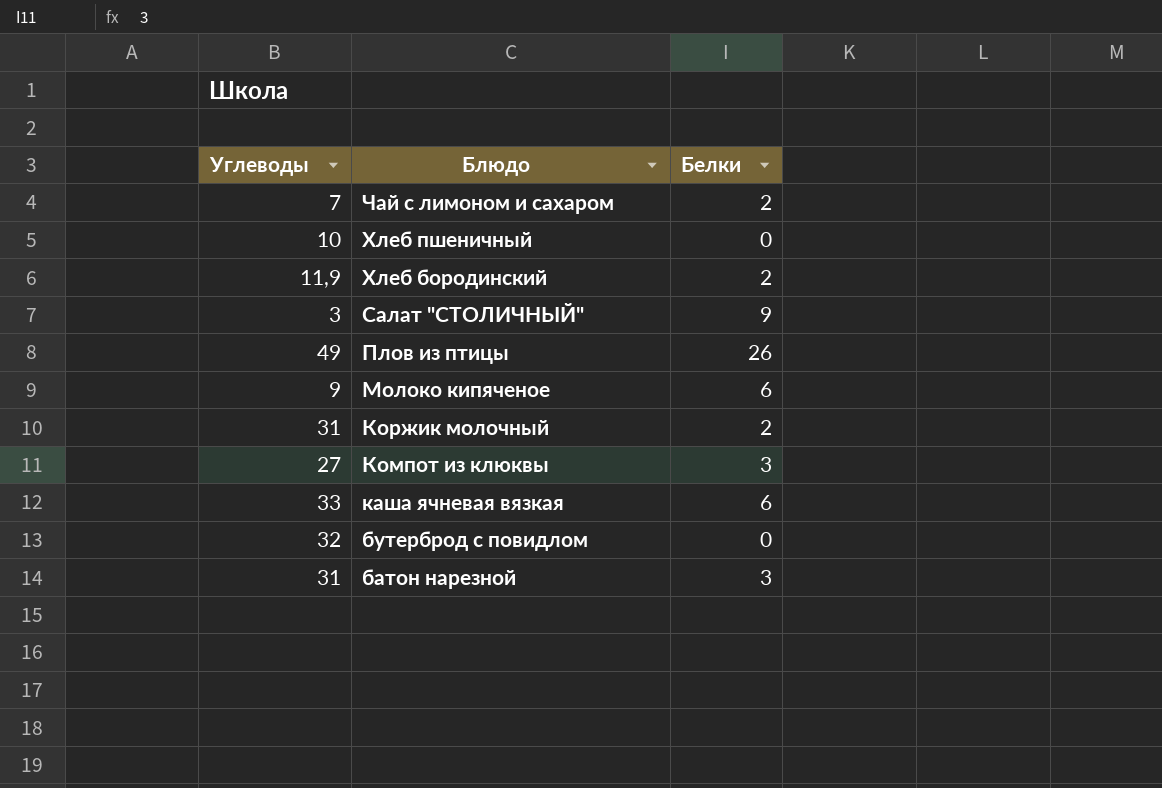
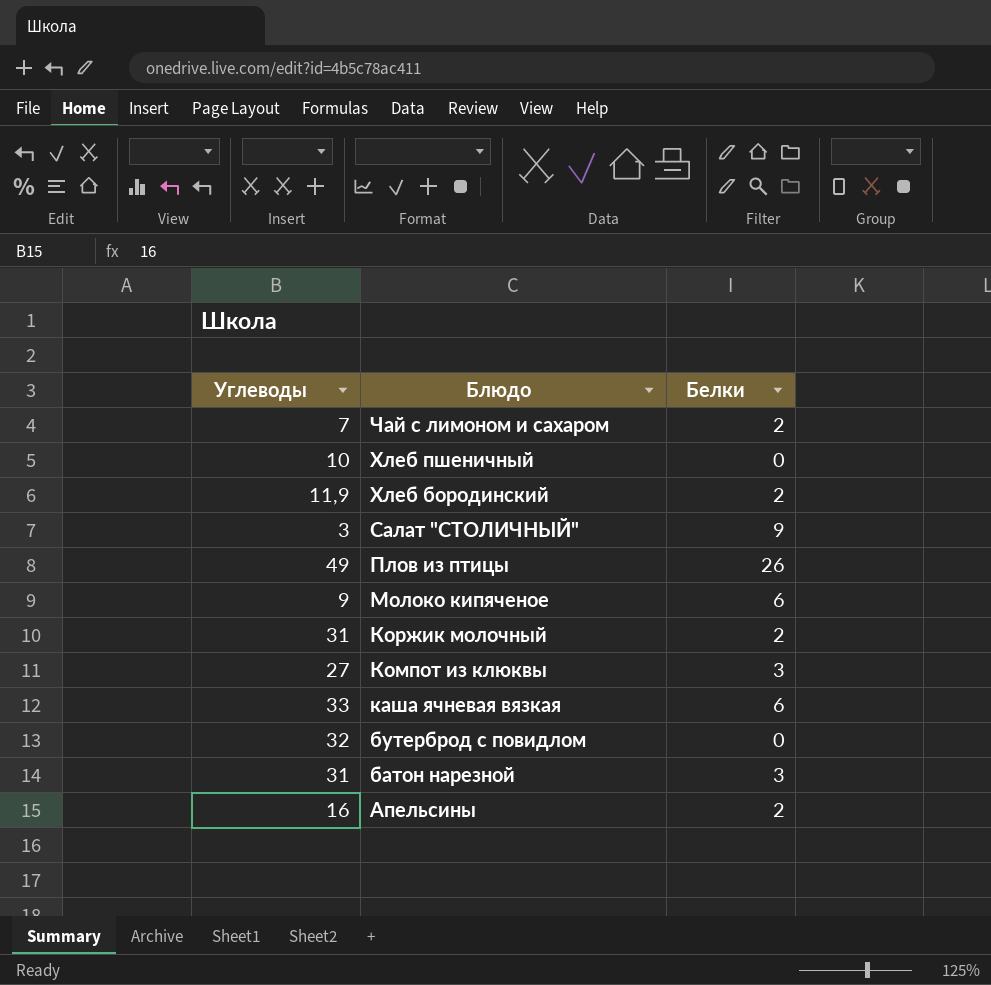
row Апельсины: none -> 16 | 2

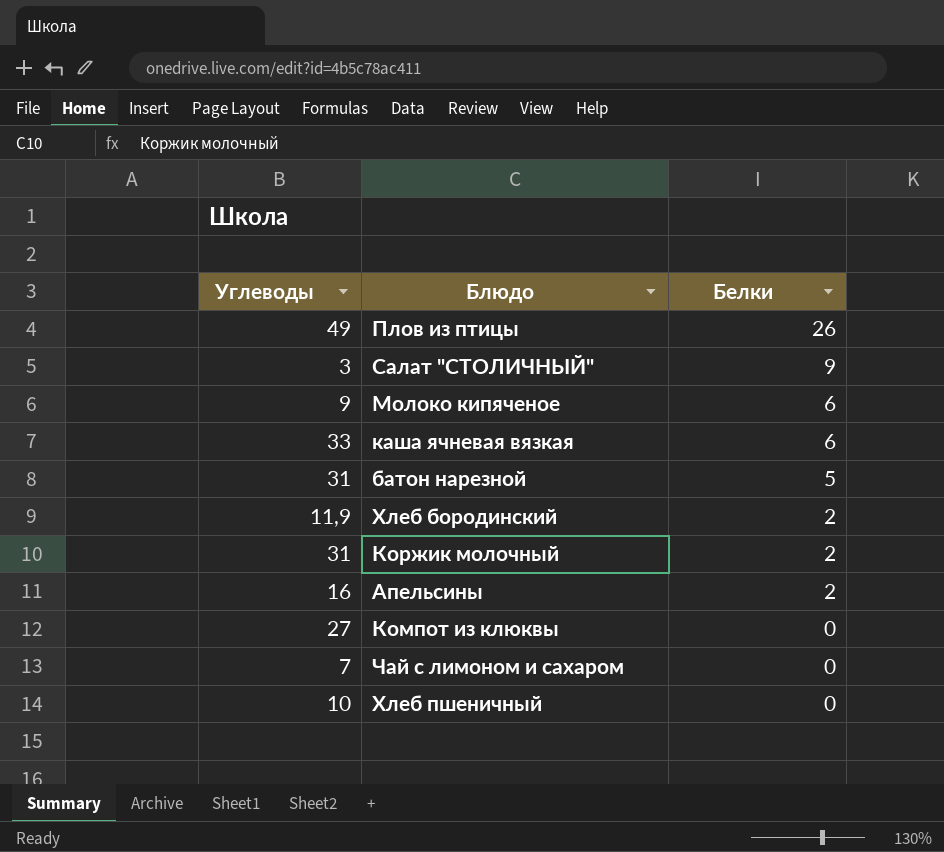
row order: Блюдо descending -> Белки descending
row бутерброд с повидлом: 32 | 0 -> none
батон нарезной | Белки: 3 -> 5
Компот из клюквы | Белки: 3 -> 0
Чай с лимоном и сахаром | Белки: 2 -> 0

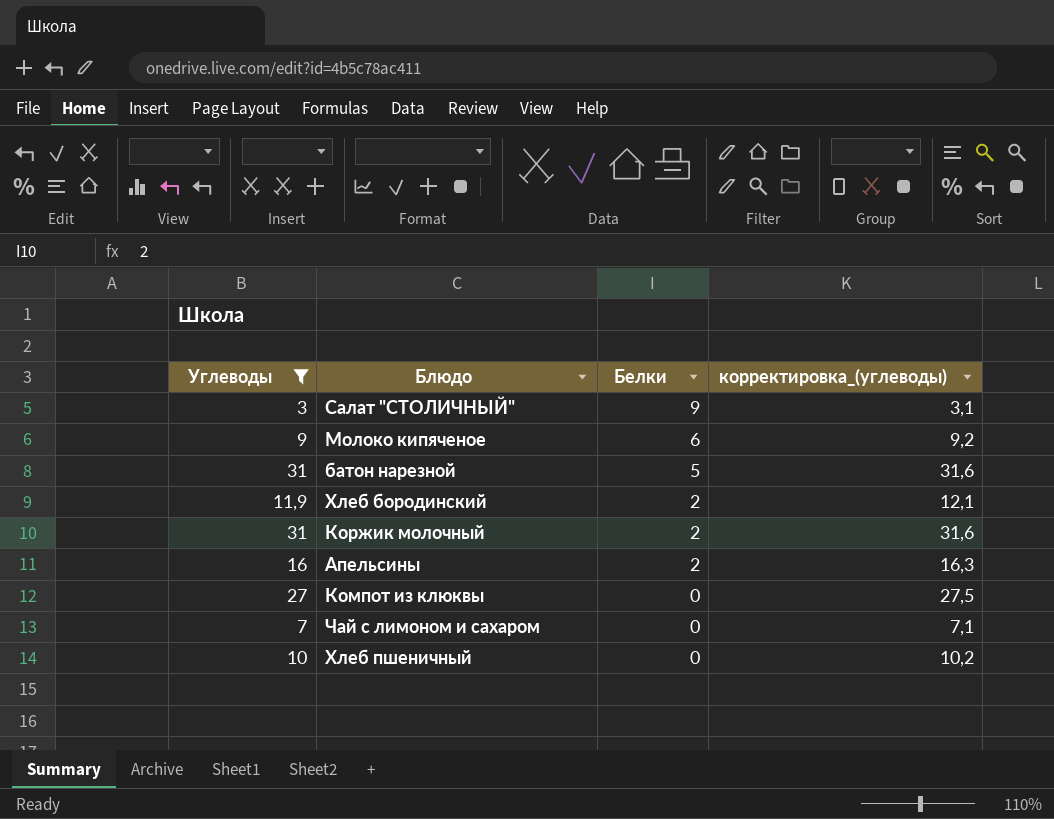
filter: none -> Углеводы <= 31
column корректировка_(углеводы) | formula: none -> [Углеводы] * 1,02

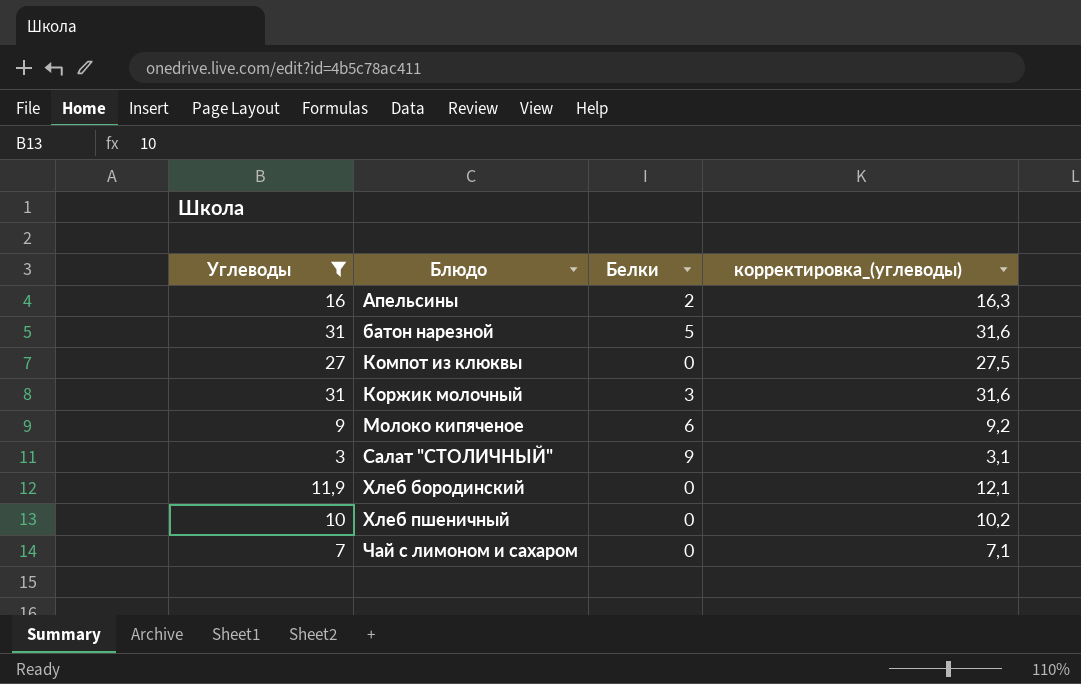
row order: Белки descending -> Блюдо ascending
Коржик молочный | Белки: 2 -> 3
Хлеб бородинский | Белки: 2 -> 0

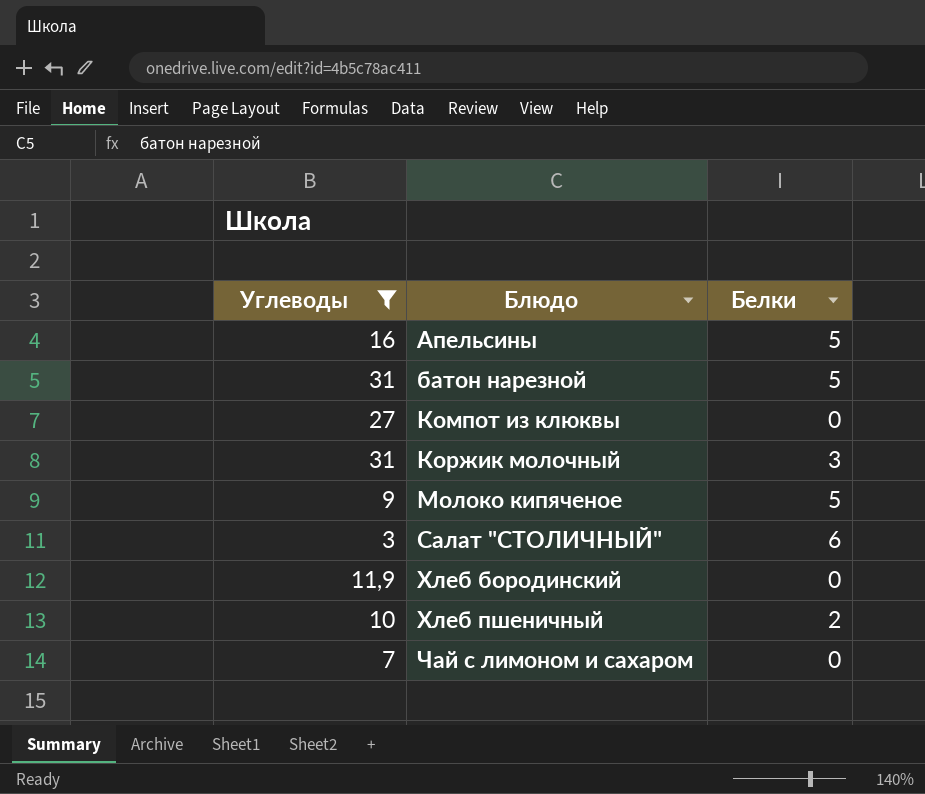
column корректировка_(углеводы) | formula: [Углеводы] * 1,02 -> none
Апельсины | Белки: 2 -> 5
Молоко кипяченое | Белки: 6 -> 5
Салат "СТОЛИЧНЫЙ" | Белки: 9 -> 6
Хлеб пшеничный | Белки: 0 -> 2

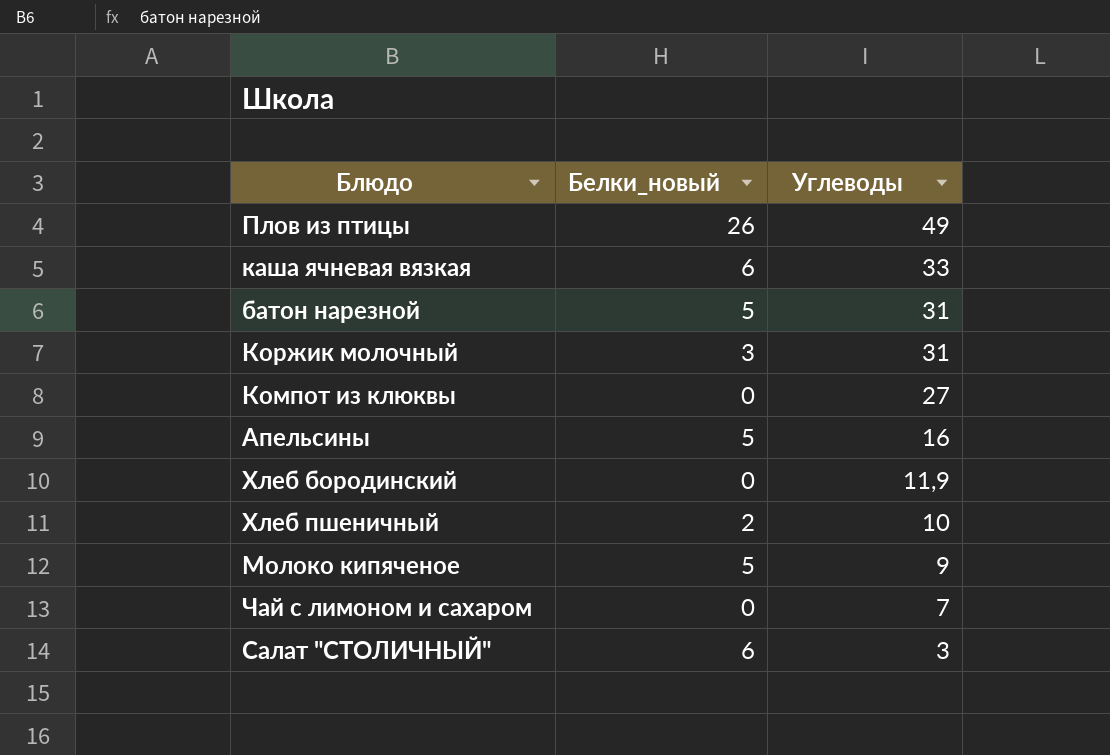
filter: Углеводы <= 31 -> none
row order: Блюдо ascending -> Углеводы descending
column name: Белки -> Белки_новый
column Углеводы | position: 1 -> 3

